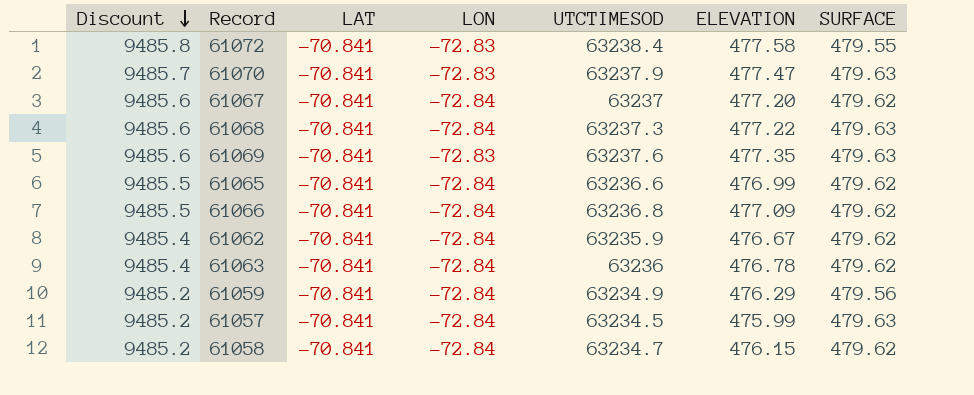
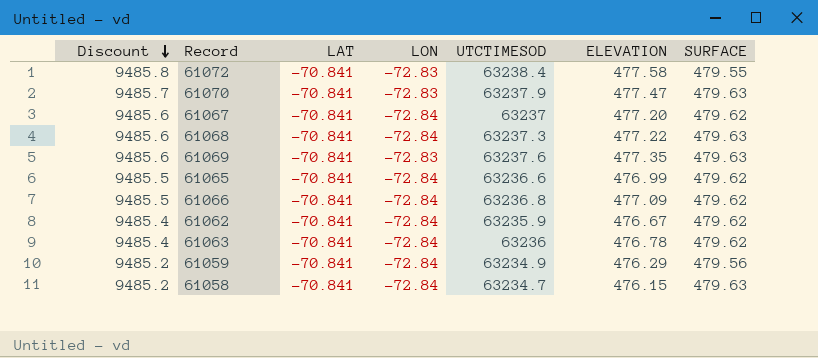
row 61057: 9485.2 | -70.841 | -72.84 | 63234.5 | 475.99 | 479.63 -> none
61058 | SURFACE: 479.62 -> 479.63

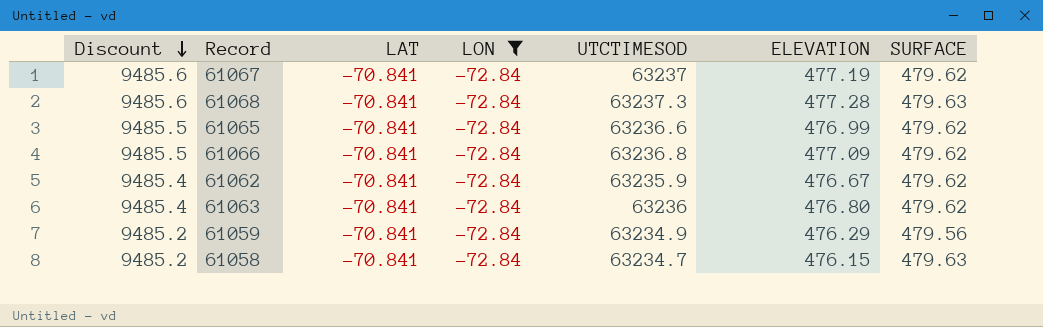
filter: none -> LON = -72.84
61067 | ELEVATION: 477.20 -> 477.19
61068 | ELEVATION: 477.22 -> 477.28
61063 | ELEVATION: 476.78 -> 476.80

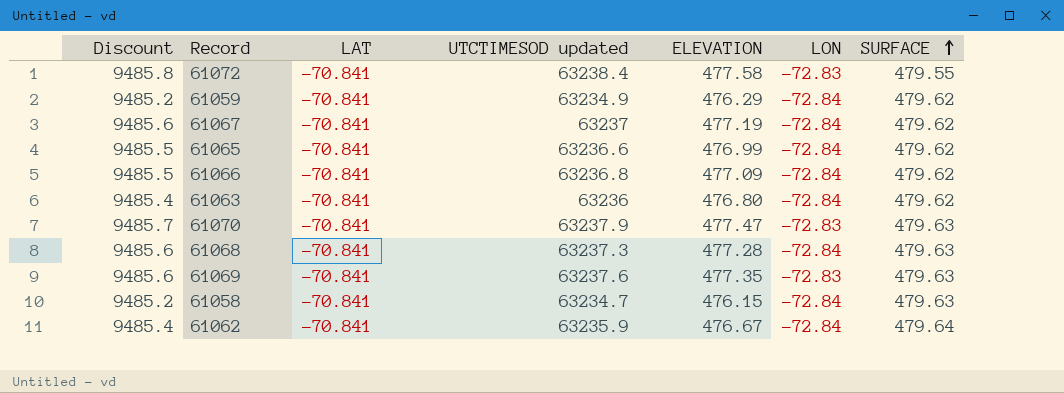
filter: LON = -72.84 -> none
row order: Discount descending -> SURFACE ascending
column name: UTCTIMESOD -> UTCTIMESOD updated
column LON | position: 4 -> 6
61059 | SURFACE: 479.56 -> 479.62
61062 | SURFACE: 479.62 -> 479.64

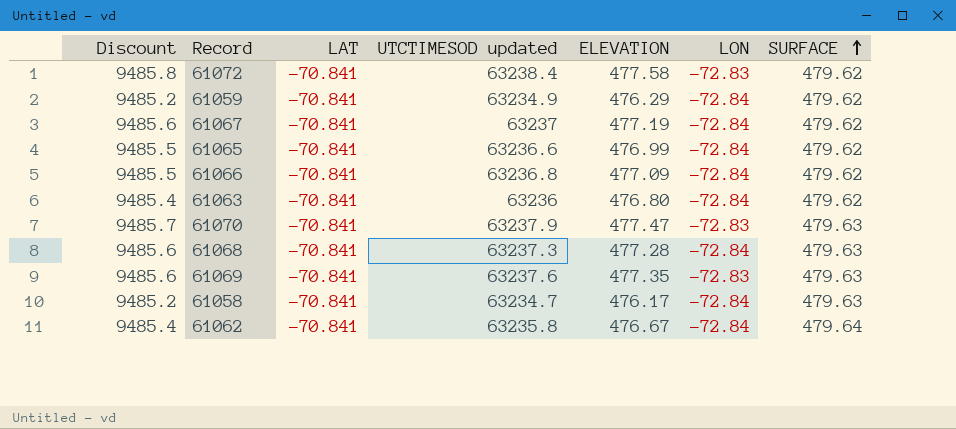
61072 | SURFACE: 479.55 -> 479.62
61058 | ELEVATION: 476.15 -> 476.17
61062 | UTCTIMESOD updated: 63235.9 -> 63235.8

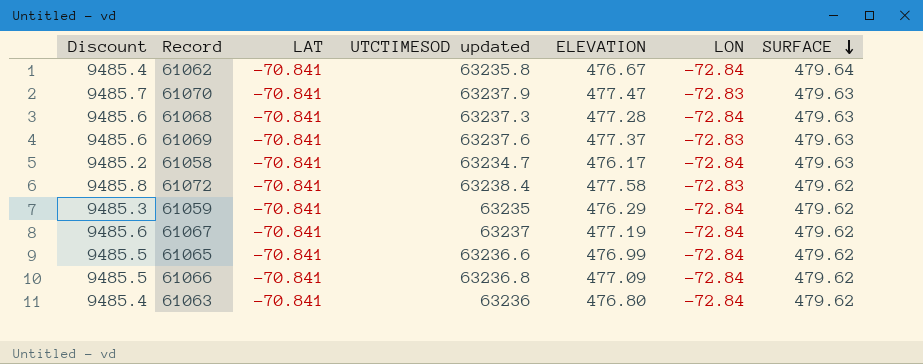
row order: SURFACE ascending -> SURFACE descending
61069 | ELEVATION: 477.35 -> 477.37
61059 | Discount: 9485.2 -> 9485.3
61059 | UTCTIMESOD updated: 63234.9 -> 63235

